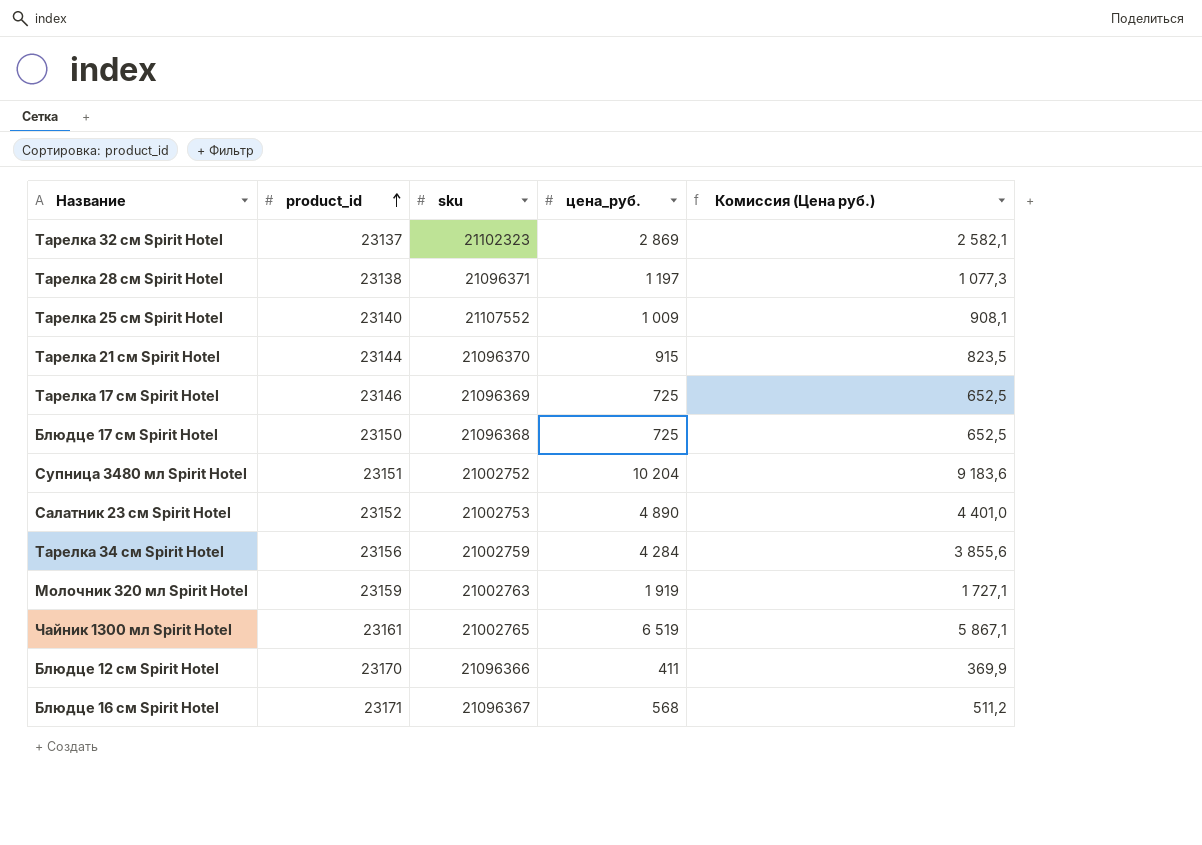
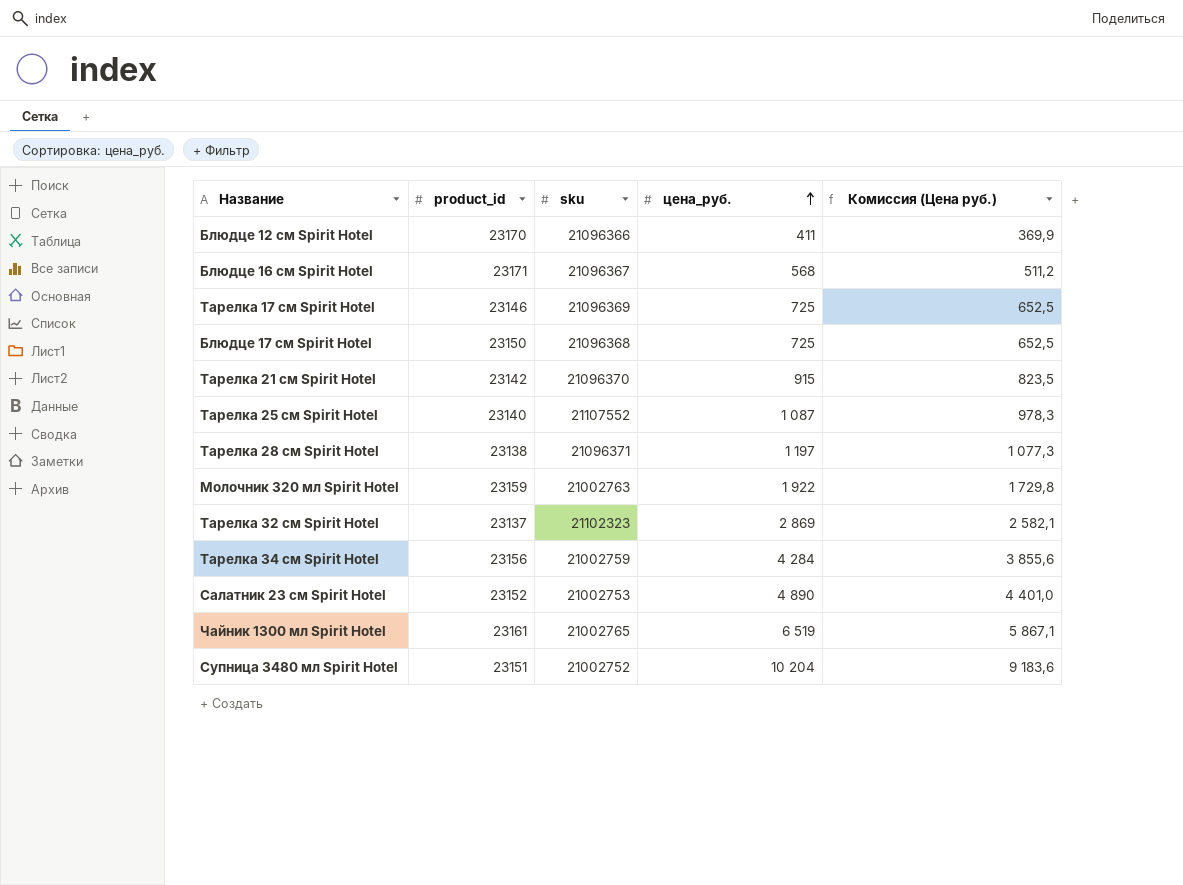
row order: product_id ascending -> цена_руб. ascending
Тарелка 21 см Spirit Hotel | product_id: 23144 -> 23142
Тарелка 25 см Spirit Hotel | цена_руб.: 1 009 -> 1 087
Тарелка 25 см Spirit Hotel | Комиссия (Цена руб.): 908,1 -> 978,3
Молочник 320 мл Spirit Hotel | цена_руб.: 1 919 -> 1 922
Молочник 320 мл Spirit Hotel | Комиссия (Цена руб.): 1 727,1 -> 1 729,8

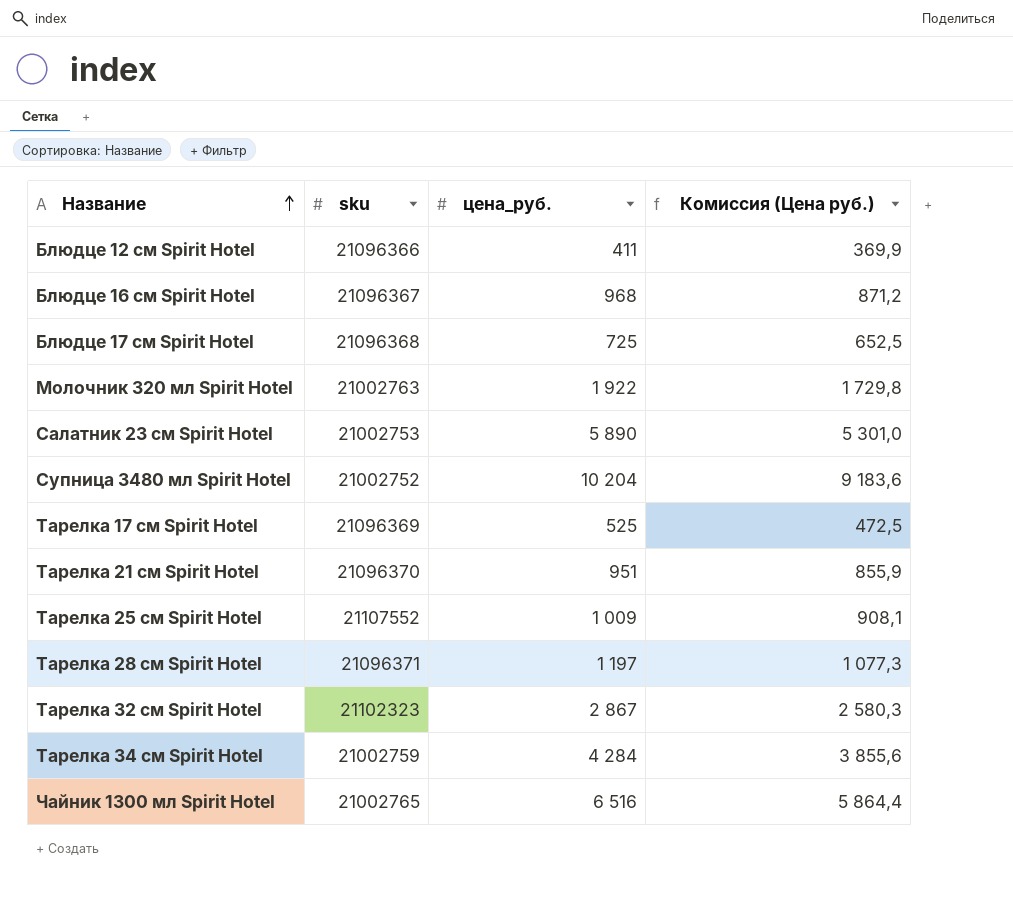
row order: цена_руб. ascending -> Название ascending
column product_id | position: 2 -> none
Блюдце 16 см Spirit Hotel | цена_руб.: 568 -> 968
Блюдце 16 см Spirit Hotel | Комиссия (Цена руб.): 511,2 -> 871,2
Салатник 23 см Spirit Hotel | цена_руб.: 4 890 -> 5 890
Салатник 23 см Spirit Hotel | Комиссия (Цена руб.): 4 401,0 -> 5 301,0
Тарелка 17 см Spirit Hotel | цена_руб.: 725 -> 525
Тарелка 17 см Spirit Hotel | Комиссия (Цена руб.): 652,5 -> 472,5
Тарелка 21 см Spirit Hotel | цена_руб.: 915 -> 951
Тарелка 21 см Spirit Hotel | Комиссия (Цена руб.): 823,5 -> 855,9
Тарелка 25 см Spirit Hotel | цена_руб.: 1 087 -> 1 009
Тарелка 25 см Spirit Hotel | Комиссия (Цена руб.): 978,3 -> 908,1
Тарелка 32 см Spirit Hotel | цена_руб.: 2 869 -> 2 867
Тарелка 32 см Spirit Hotel | Комиссия (Цена руб.): 2 582,1 -> 2 580,3
Чайник 1300 мл Spirit Hotel | цена_руб.: 6 519 -> 6 516
Чайник 1300 мл Spirit Hotel | Комиссия (Цена руб.): 5 867,1 -> 5 864,4

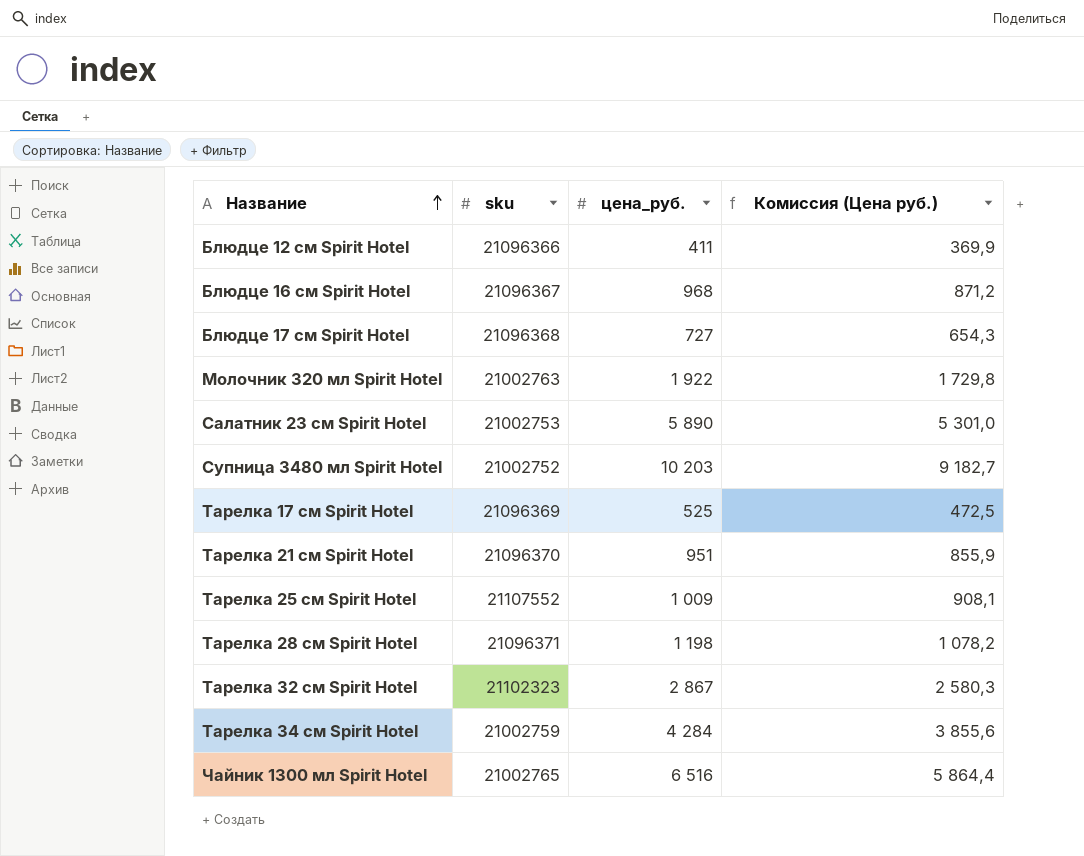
Блюдце 17 см Spirit Hotel | цена_руб.: 725 -> 727
Блюдце 17 см Spirit Hotel | Комиссия (Цена руб.): 652,5 -> 654,3
Супница 3480 мл Spirit Hotel | цена_руб.: 10 204 -> 10 203
Супница 3480 мл Spirit Hotel | Комиссия (Цена руб.): 9 183,6 -> 9 182,7
Тарелка 28 см Spirit Hotel | цена_руб.: 1 197 -> 1 198
Тарелка 28 см Spirit Hotel | Комиссия (Цена руб.): 1 077,3 -> 1 078,2

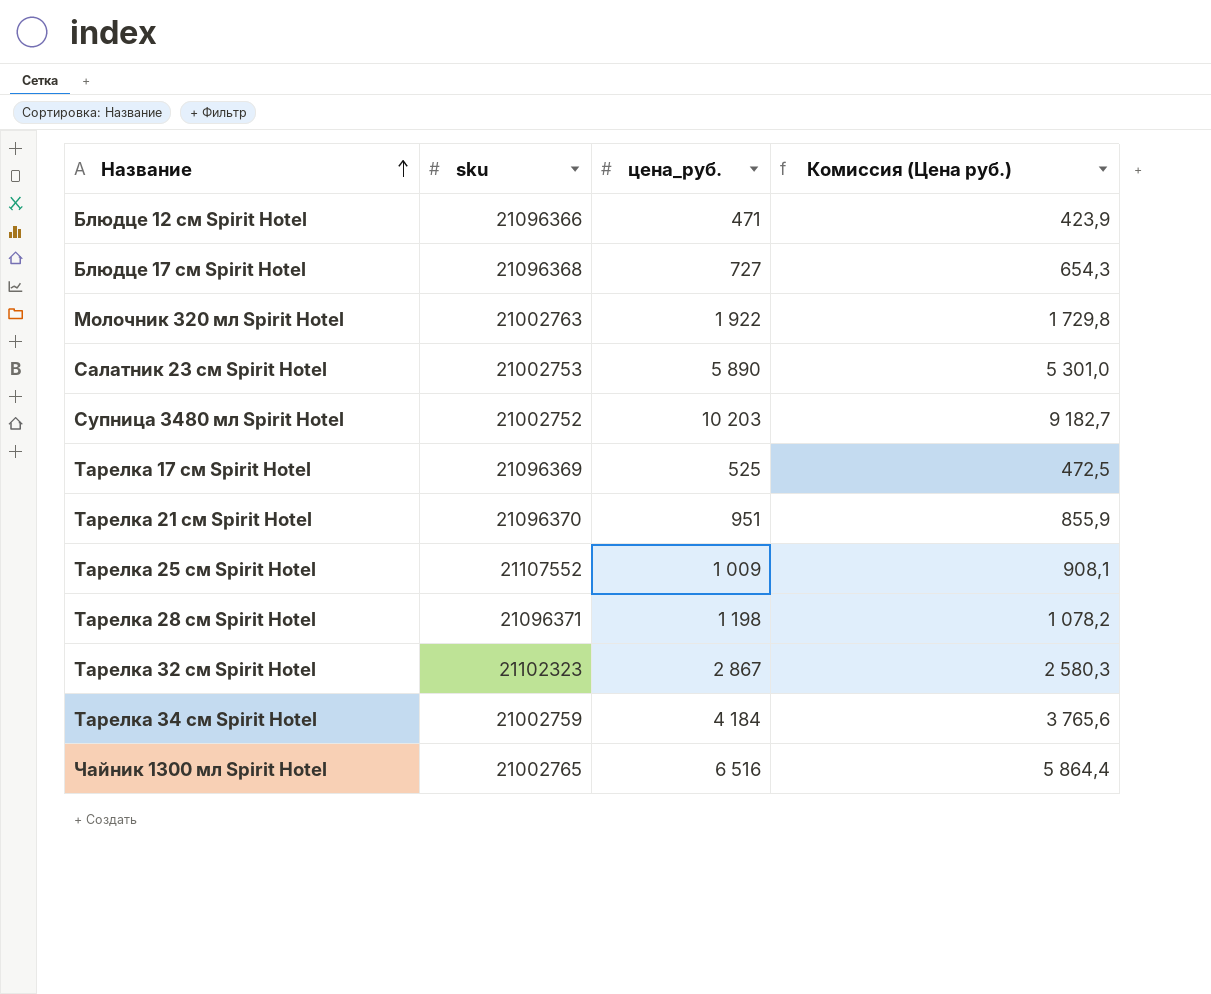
row Блюдце 16 см Spirit Hotel: 21096367 | 968 | 871,2 -> none
Блюдце 12 см Spirit Hotel | цена_руб.: 411 -> 471
Блюдце 12 см Spirit Hotel | Комиссия (Цена руб.): 369,9 -> 423,9
Тарелка 34 см Spirit Hotel | цена_руб.: 4 284 -> 4 184
Тарелка 34 см Spirit Hotel | Комиссия (Цена руб.): 3 855,6 -> 3 765,6

